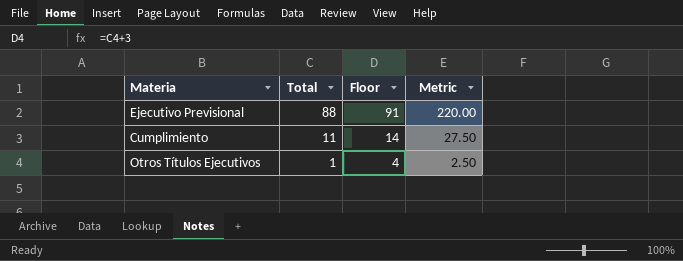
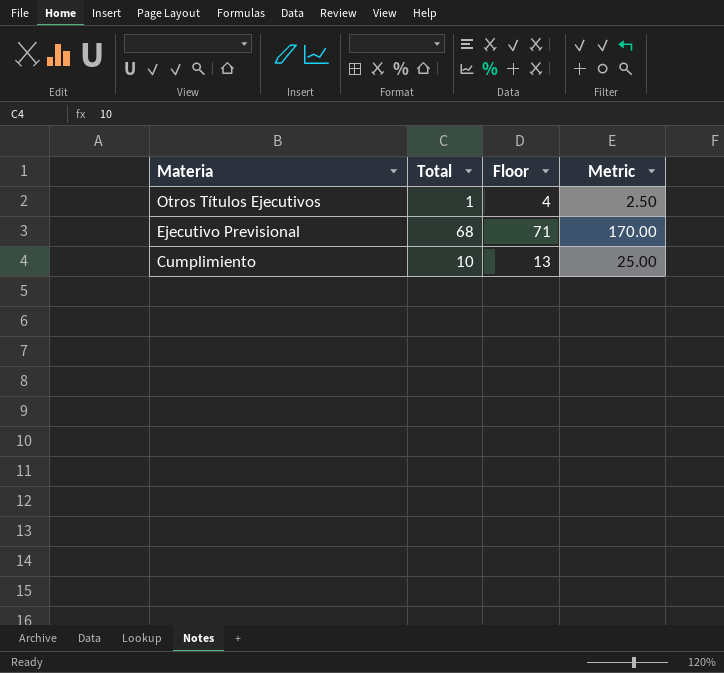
row order: Total descending -> Materia descending
Ejecutivo Previsional | Total: 88 -> 68
Ejecutivo Previsional | Floor: 91 -> 71
Ejecutivo Previsional | Metric: 220.00 -> 170.00
Cumplimiento | Total: 11 -> 10
Cumplimiento | Floor: 14 -> 13
Cumplimiento | Metric: 27.50 -> 25.00

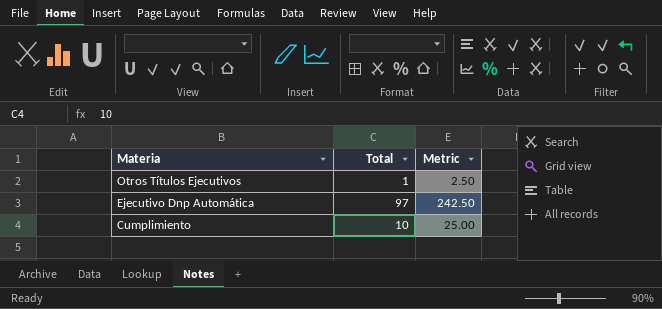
column Floor | formula: [Total] + 3 -> none
row Ejecutivo Previsional: 68 | 71 | 170.00 -> none
row Ejecutivo Dnp Automática: none -> 97 | 242.50

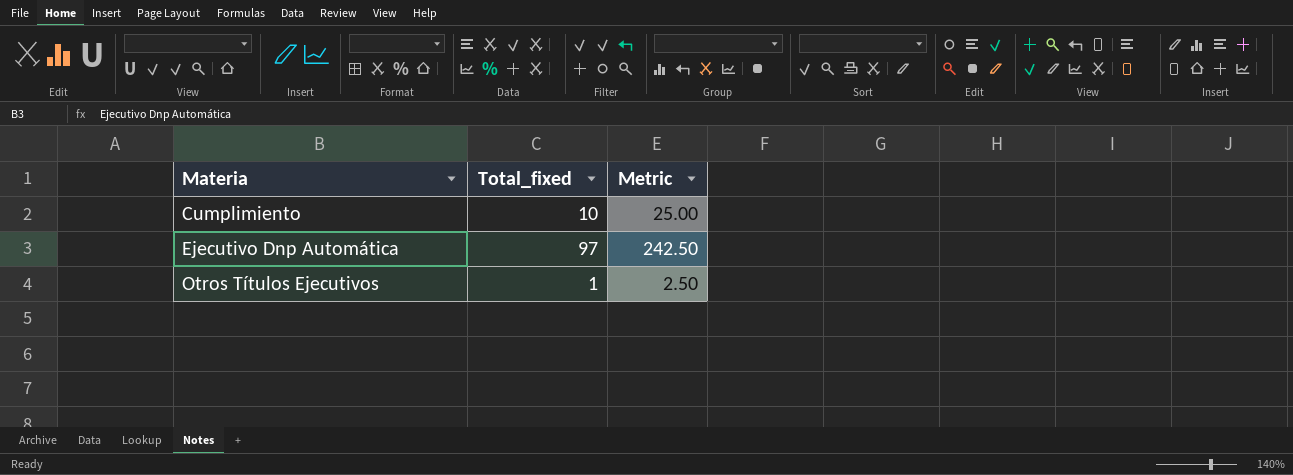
row order: Materia descending -> Materia ascending
column name: Total -> Total_fixed

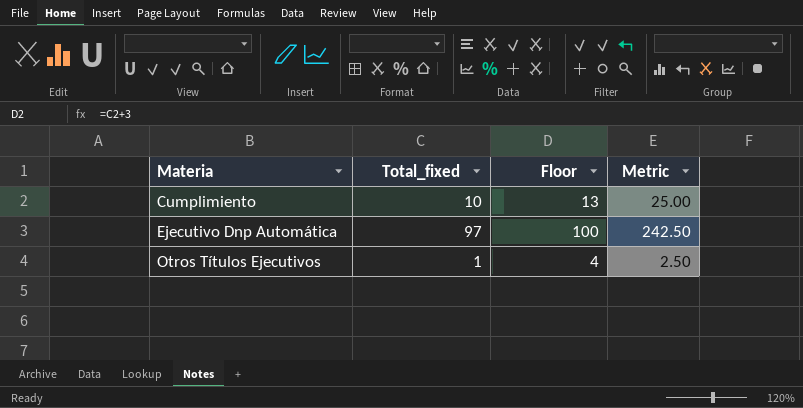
column Floor | formula: none -> [Total_fixed] + 3

